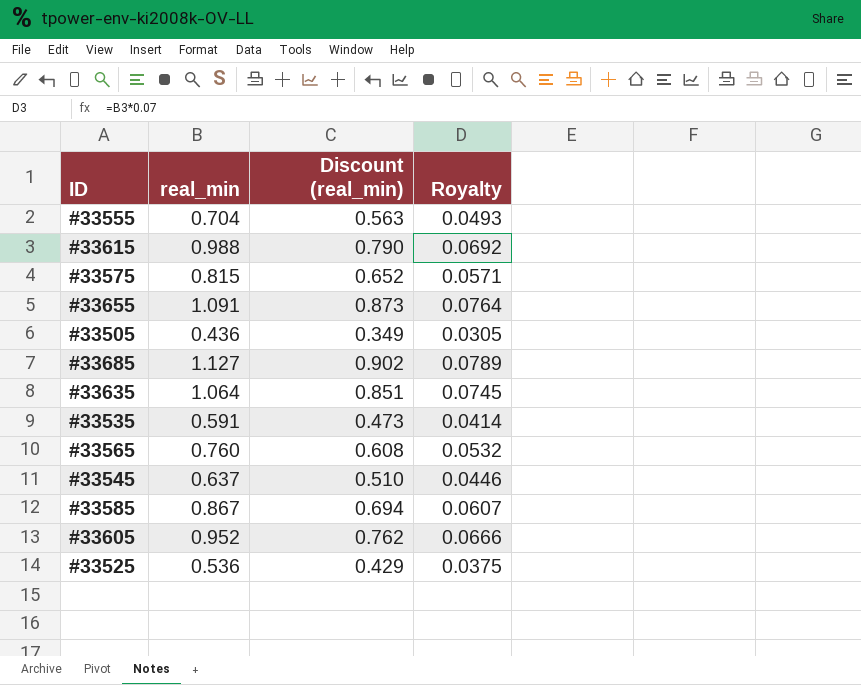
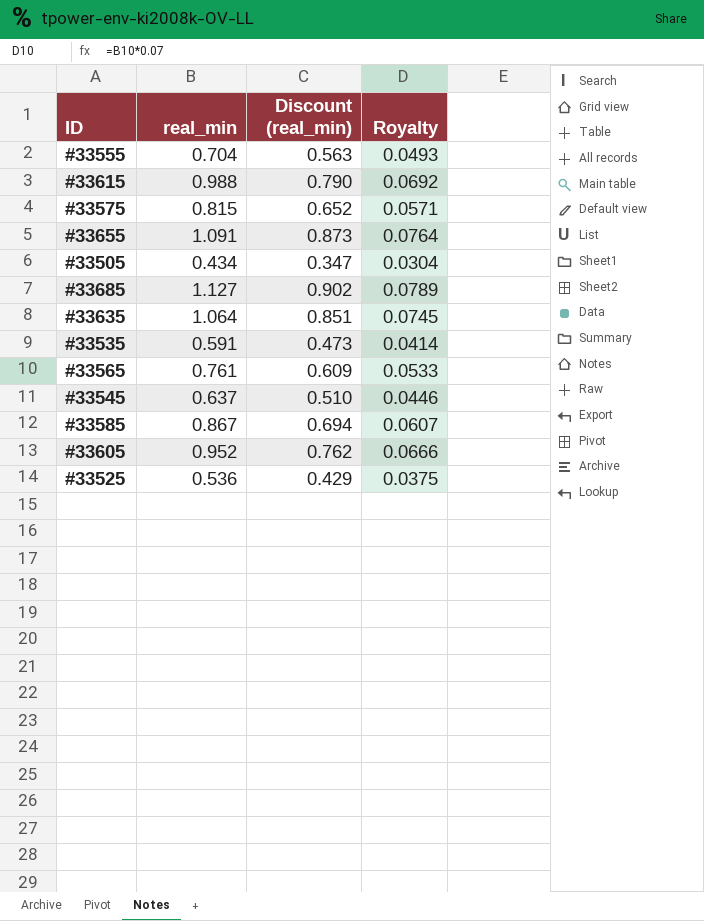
#33505 | real_min: 0.436 -> 0.434
#33505 | Discount (real_min): 0.349 -> 0.347
#33505 | Royalty: 0.0305 -> 0.0304
#33565 | real_min: 0.760 -> 0.761
#33565 | Discount (real_min): 0.608 -> 0.609
#33565 | Royalty: 0.0532 -> 0.0533

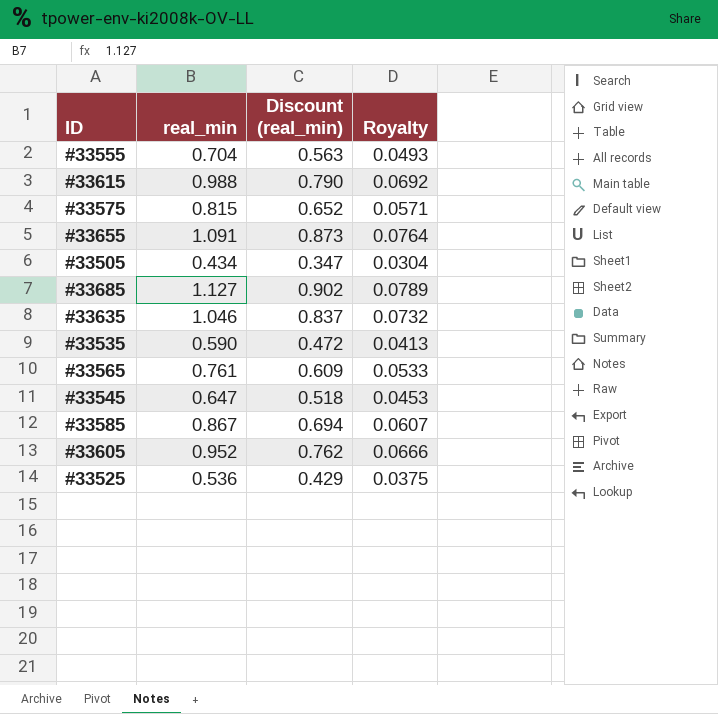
#33635 | real_min: 1.064 -> 1.046
#33635 | Discount (real_min): 0.851 -> 0.837
#33635 | Royalty: 0.0745 -> 0.0732
#33535 | real_min: 0.591 -> 0.590
#33535 | Discount (real_min): 0.473 -> 0.472
#33535 | Royalty: 0.0414 -> 0.0413
#33545 | real_min: 0.637 -> 0.647
#33545 | Discount (real_min): 0.510 -> 0.518
#33545 | Royalty: 0.0446 -> 0.0453

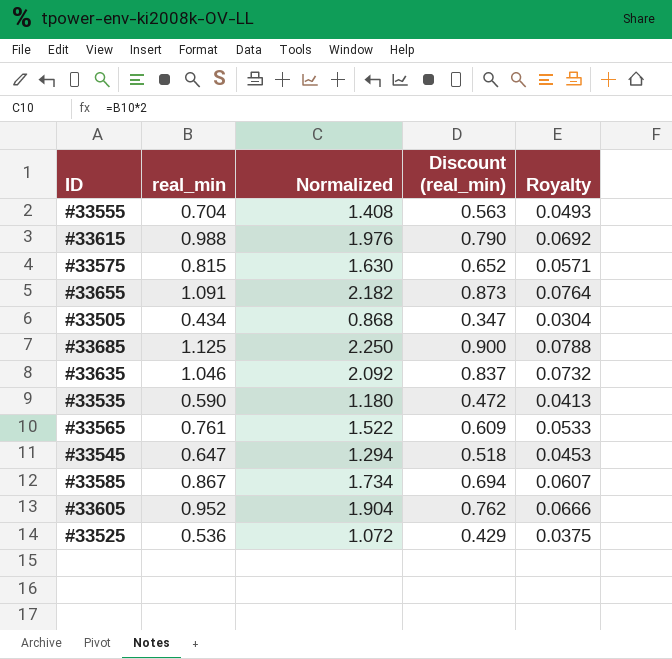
column Normalized | formula: none -> [real_min] * 2
#33685 | real_min: 1.127 -> 1.125
#33685 | Discount (real_min): 0.902 -> 0.900
#33685 | Royalty: 0.0789 -> 0.0788

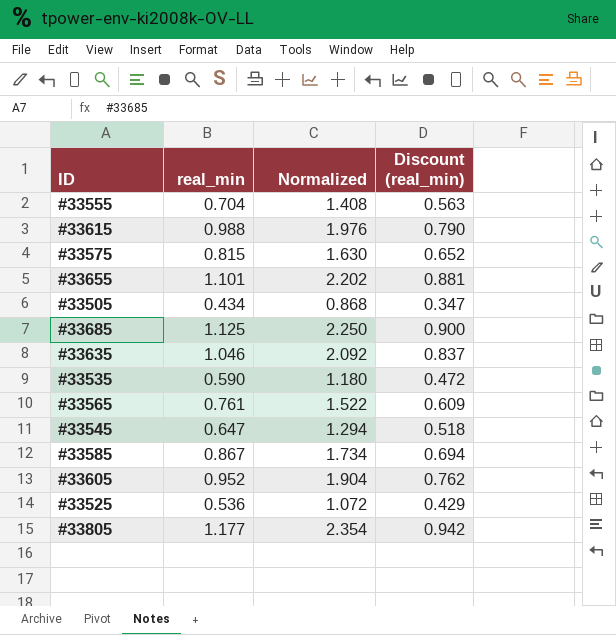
column Royalty | formula: [real_min] * 0.07 -> none
#33655 | real_min: 1.091 -> 1.101
#33655 | Normalized: 2.182 -> 2.202
#33655 | Discount (real_min): 0.873 -> 0.881
row #33805: none -> 1.177 | 2.354 | 0.942

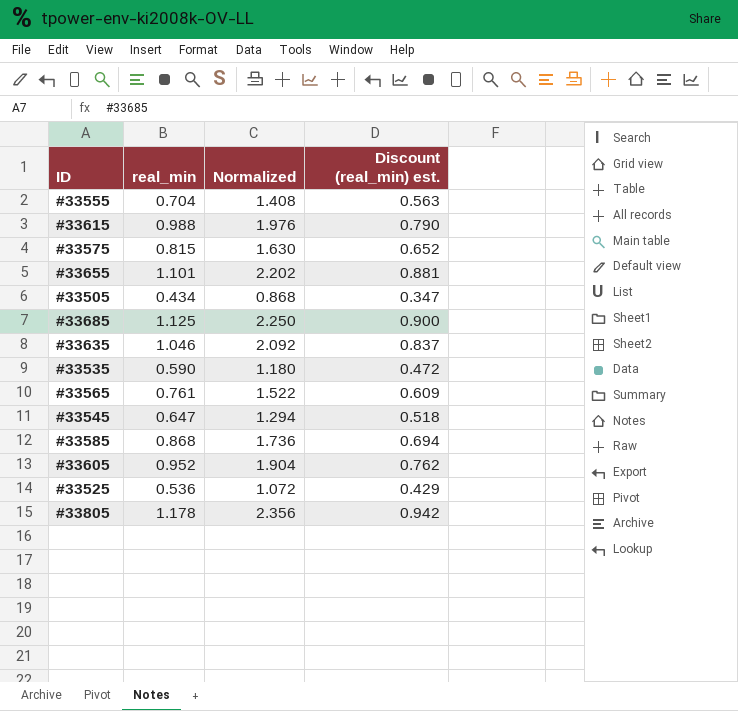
column name: Discount (real_min) -> Discount (real_min) est.
#33585 | real_min: 0.867 -> 0.868
#33585 | Normalized: 1.734 -> 1.736
#33805 | real_min: 1.177 -> 1.178
#33805 | Normalized: 2.354 -> 2.356

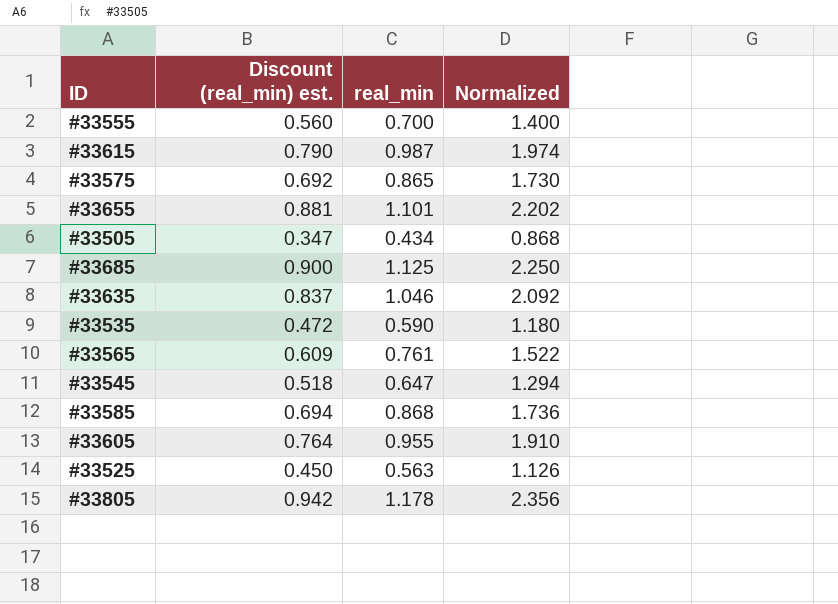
column Discount (real_min) est. | position: 4 -> 2
#33555 | Discount (real_min) est.: 0.563 -> 0.560
#33555 | real_min: 0.704 -> 0.700
#33555 | Normalized: 1.408 -> 1.400
#33615 | real_min: 0.988 -> 0.987
#33615 | Normalized: 1.976 -> 1.974
#33575 | Discount (real_min) est.: 0.652 -> 0.692
#33575 | real_min: 0.815 -> 0.865
#33575 | Normalized: 1.630 -> 1.730
#33605 | Discount (real_min) est.: 0.762 -> 0.764
#33605 | real_min: 0.952 -> 0.955
#33605 | Normalized: 1.904 -> 1.910
#33525 | Discount (real_min) est.: 0.429 -> 0.450
#33525 | real_min: 0.536 -> 0.563
#33525 | Normalized: 1.072 -> 1.126

